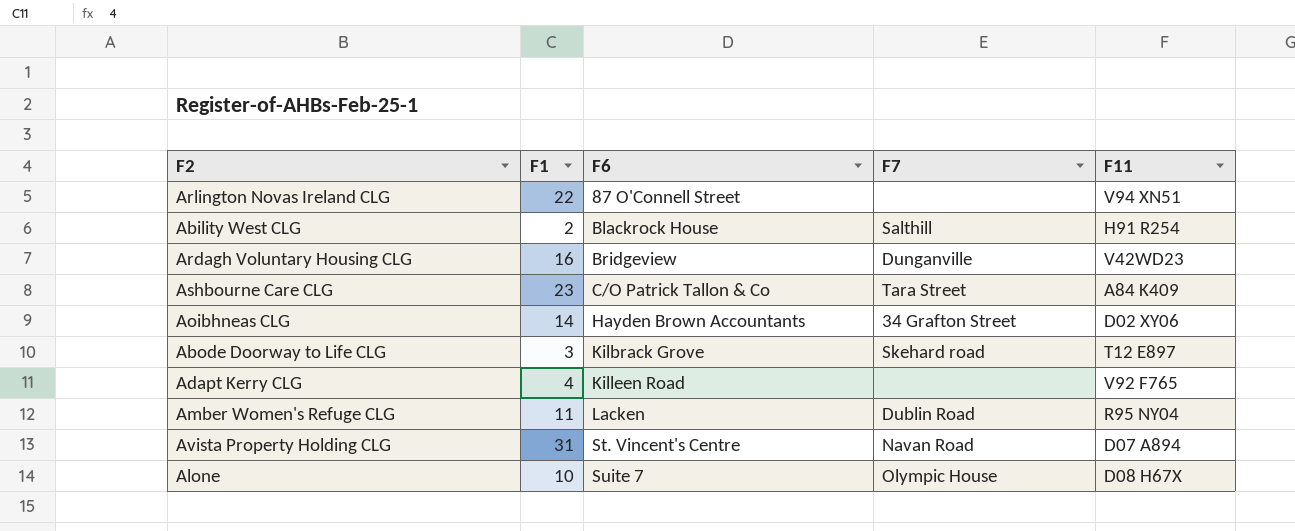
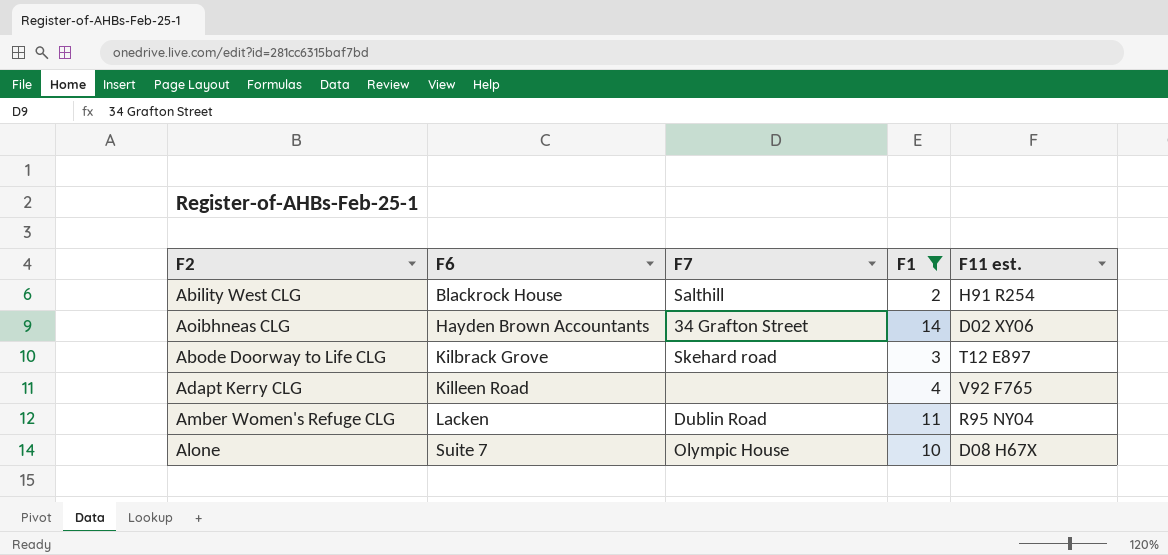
filter: none -> F1 <= 14
column F1 | position: 2 -> 4
column name: F11 -> F11 est.

